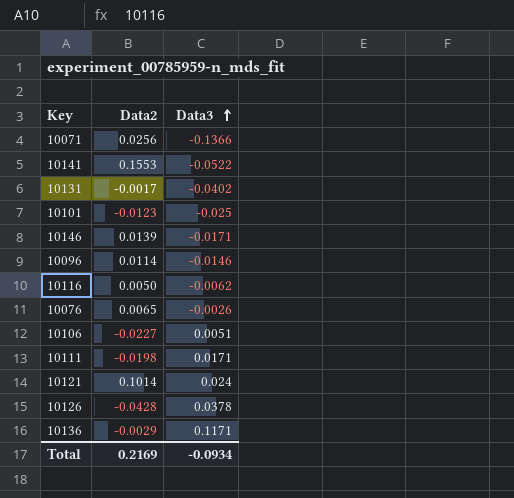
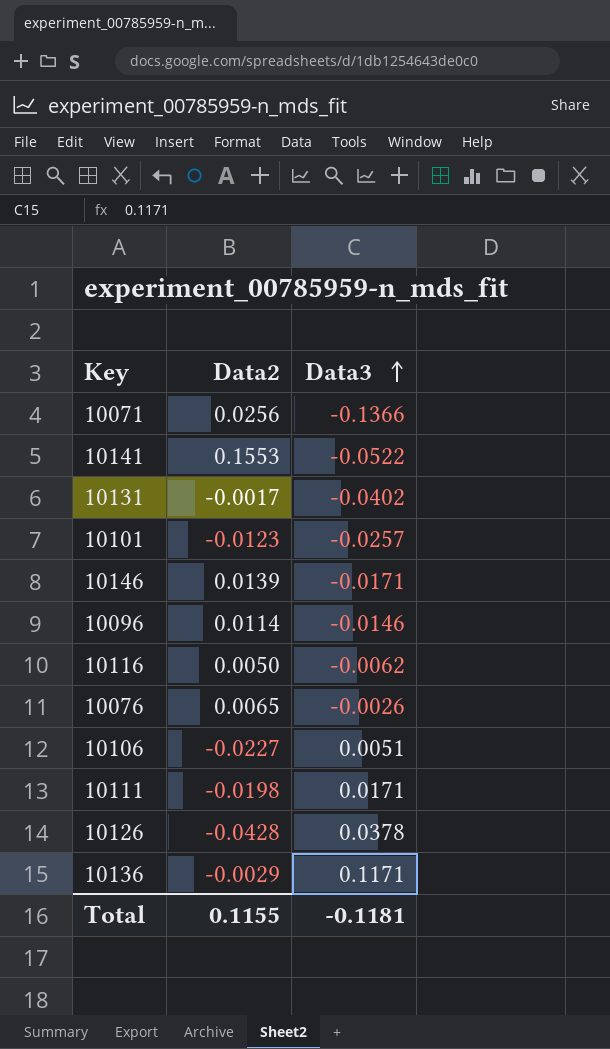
row 10121: 0.1014 | 0.024 -> none
10101 | Data3: -0.025 -> -0.0257
Total | Data2: 0.2169 -> 0.1155
Total | Data3: -0.0934 -> -0.1181

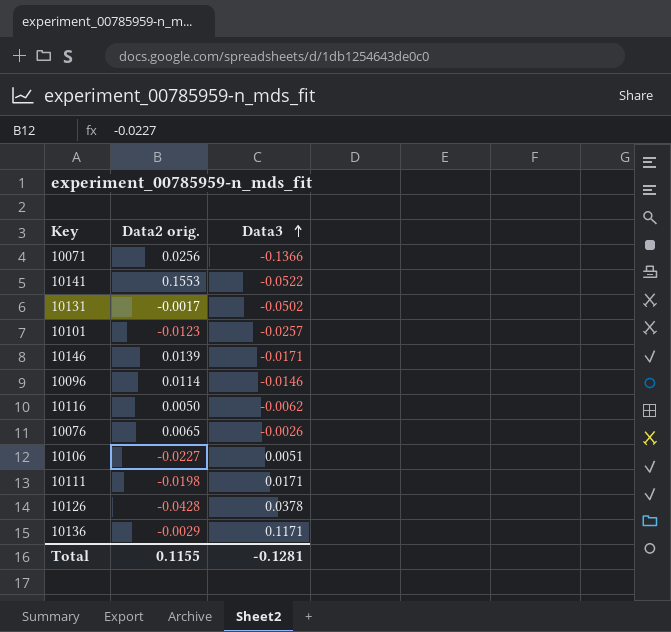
column name: Data2 -> Data2 orig.
10131 | Data3: -0.0402 -> -0.0502
Total | Data3: -0.1181 -> -0.1281

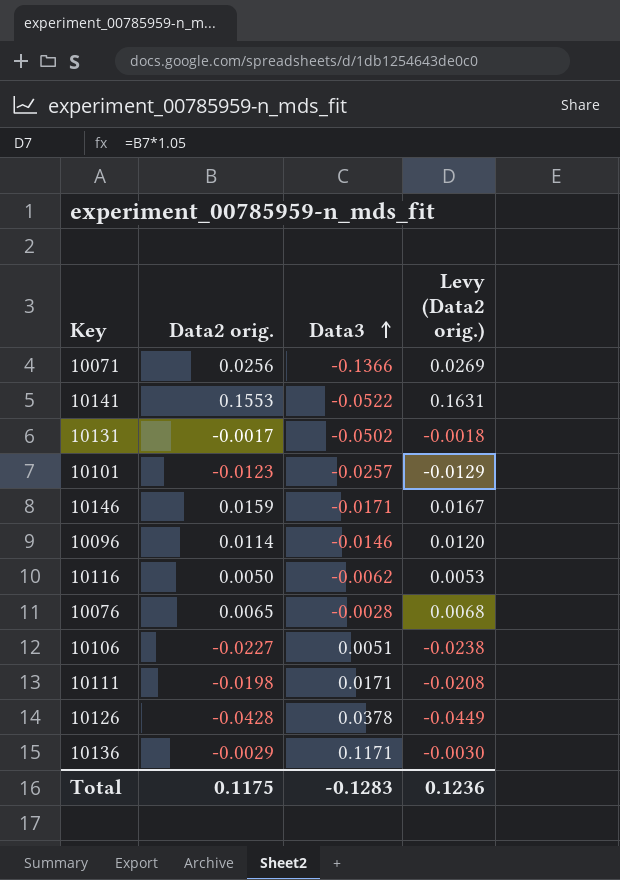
column Levy (Data2 orig.) | formula: none -> [Data2 orig.] * 1.05
10146 | Data2 orig.: 0.0139 -> 0.0159
10076 | Data3: -0.0026 -> -0.0028
Total | Data2 orig.: 0.1155 -> 0.1175
Total | Data3: -0.1281 -> -0.1283

